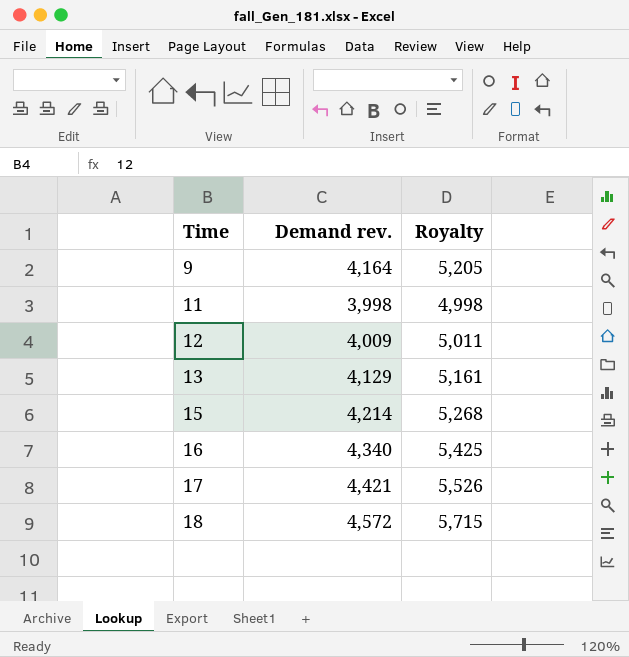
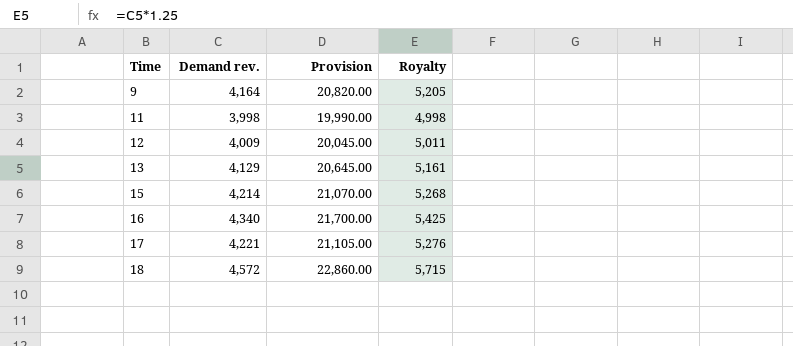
column Provision | formula: none -> [Demand rev.] * 5
17 | Demand rev.: 4,421 -> 4,221
17 | Royalty: 5,526 -> 5,276

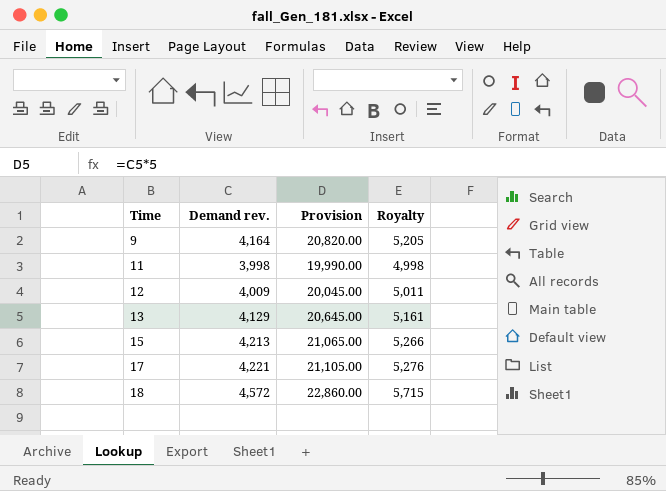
row 16: 4,340 | 21,700.00 | 5,425 -> none
15 | Demand rev.: 4,214 -> 4,213
15 | Provision: 21,070.00 -> 21,065.00
15 | Royalty: 5,268 -> 5,266

